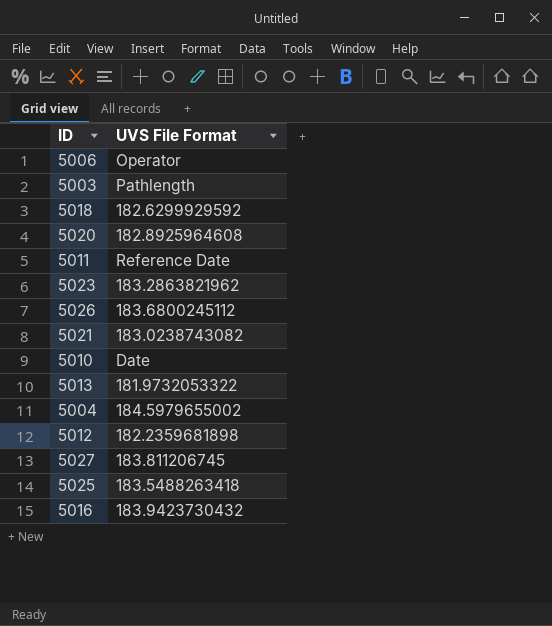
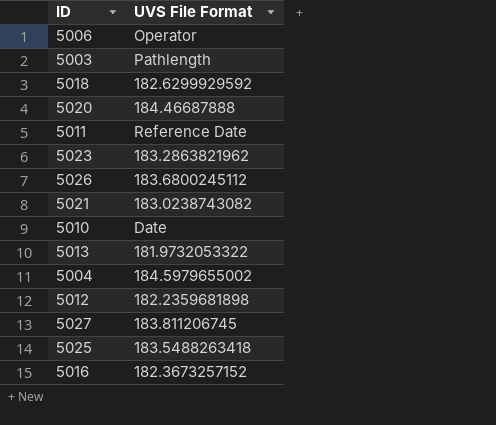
5020 | UVS File Format: 182.8925964608 -> 184.46687888
5016 | UVS File Format: 183.9423730432 -> 182.3673257152

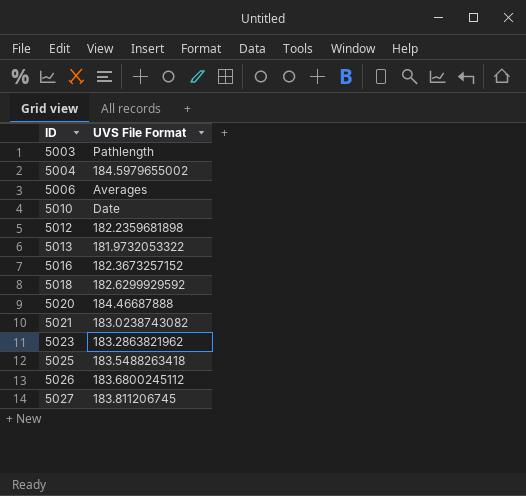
row order: none -> ID ascending
row 5011: Reference Date -> none
5006 | UVS File Format: Operator -> Averages

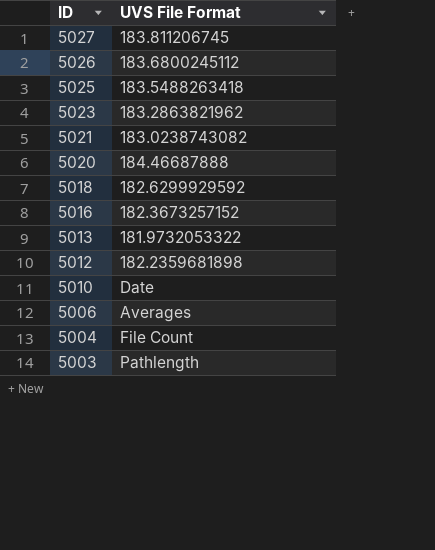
row order: ID ascending -> ID descending
5004 | UVS File Format: 184.5979655002 -> File Count

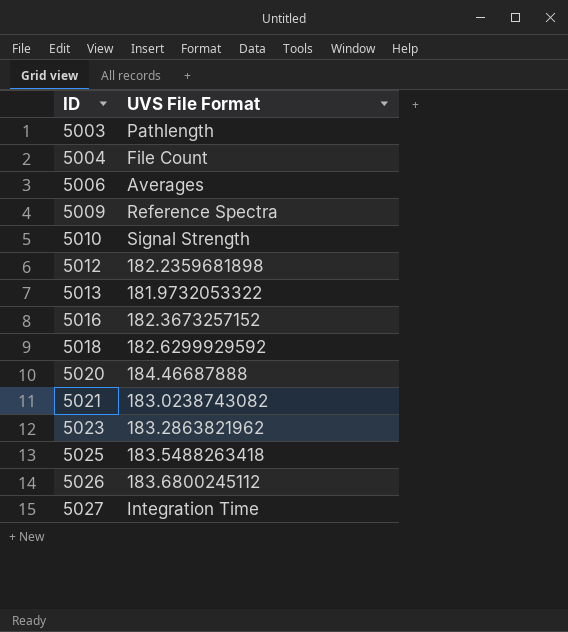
row order: ID descending -> ID ascending
row 5009: none -> Reference Spectra
5010 | UVS File Format: Date -> Signal Strength
5027 | UVS File Format: 183.811206745 -> Integration Time

